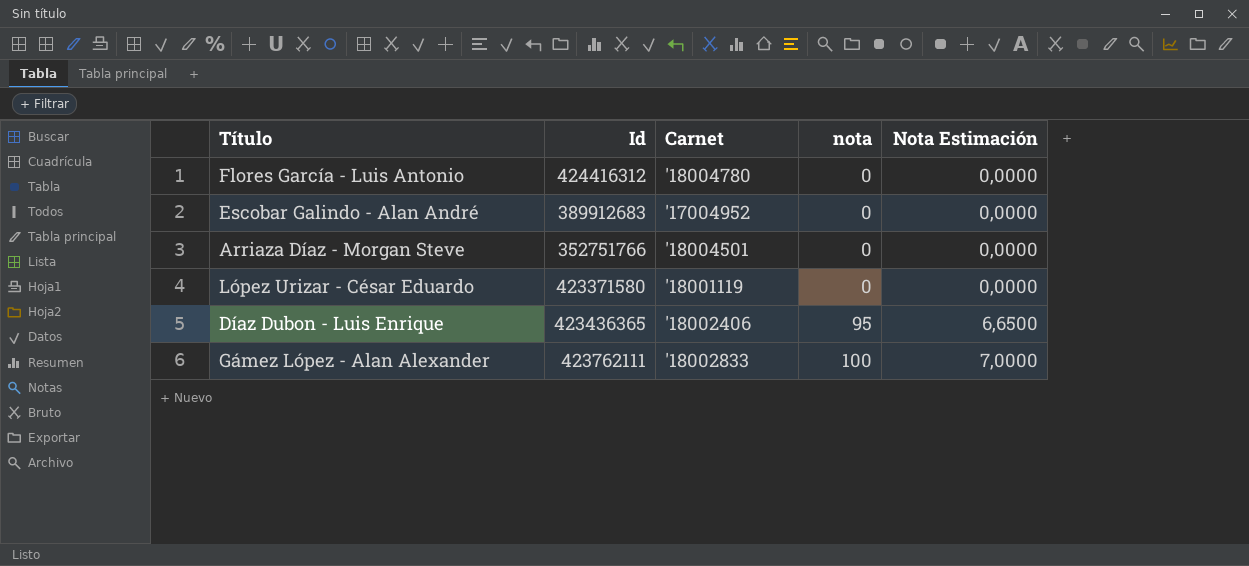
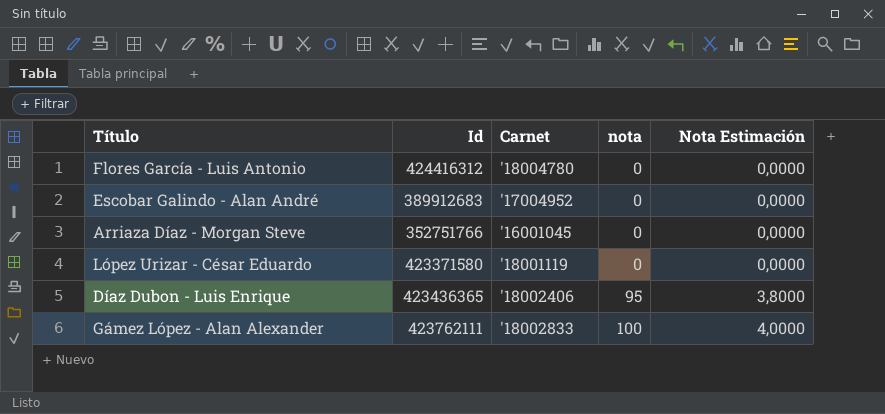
column Nota Estimación | formula: [nota] * 0,07 -> [nota] * 0,04
Arriaza Díaz - Morgan Steve | Carnet: '18004501 -> '16001045

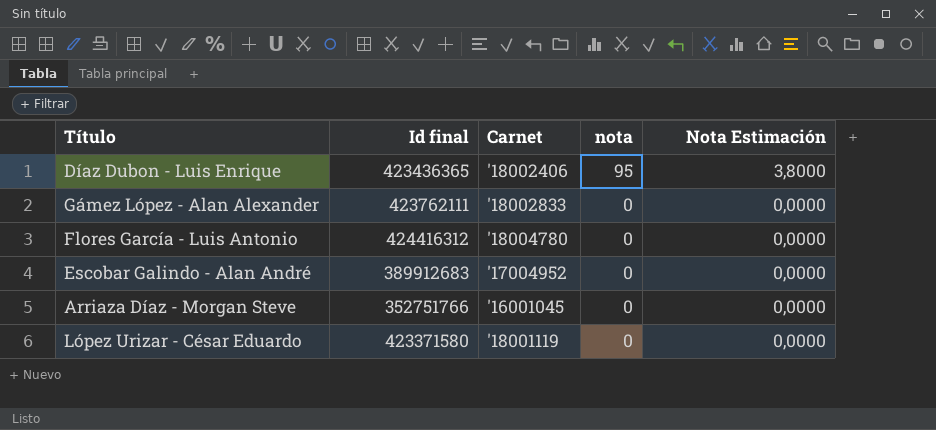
row order: nota ascending -> nota descending
column name: Id -> Id final
Gámez López - Alan Alexander | nota: 100 -> 0
Gámez López - Alan Alexander | Nota Estimación: 4,0000 -> 0,0000

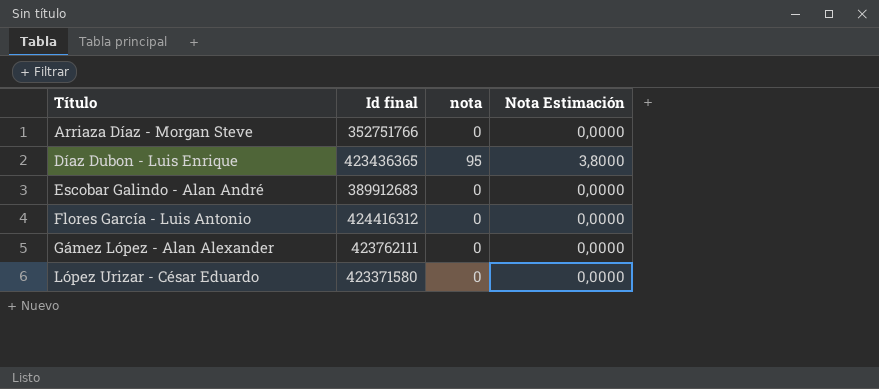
row order: nota descending -> Título ascending
column Carnet | position: 3 -> none

